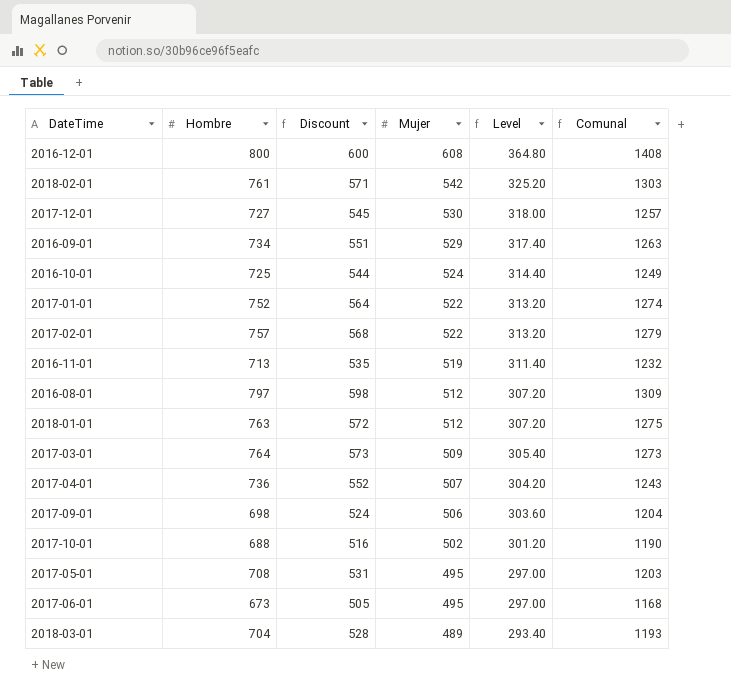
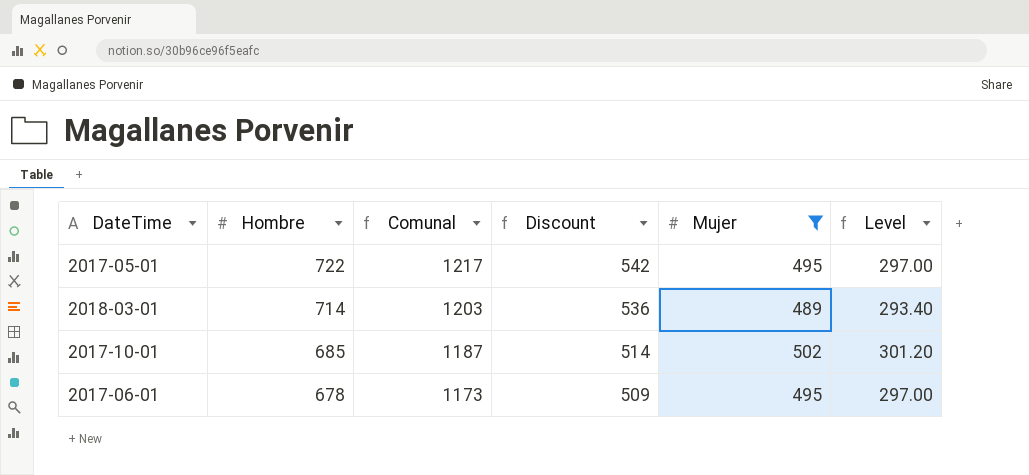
filter: none -> Mujer <= 502
row order: Mujer descending -> Hombre descending
column Comunal | position: 6 -> 3
2017-05-01 | Hombre: 708 -> 722
2017-05-01 | Comunal: 1203 -> 1217
2017-05-01 | Discount: 531 -> 542
2018-03-01 | Hombre: 704 -> 714
2018-03-01 | Comunal: 1193 -> 1203
2018-03-01 | Discount: 528 -> 536
2017-10-01 | Hombre: 688 -> 685
2017-10-01 | Comunal: 1190 -> 1187
2017-10-01 | Discount: 516 -> 514
2017-06-01 | Hombre: 673 -> 678
2017-06-01 | Comunal: 1168 -> 1173
2017-06-01 | Discount: 505 -> 509

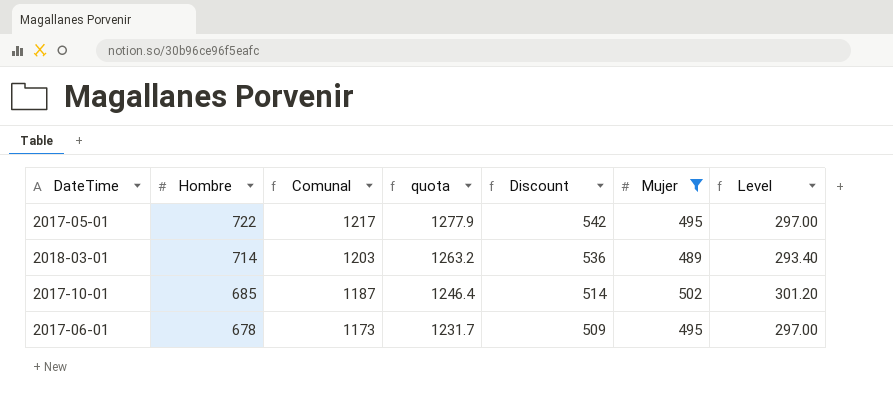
column quota | formula: none -> [Comunal] * 1.05

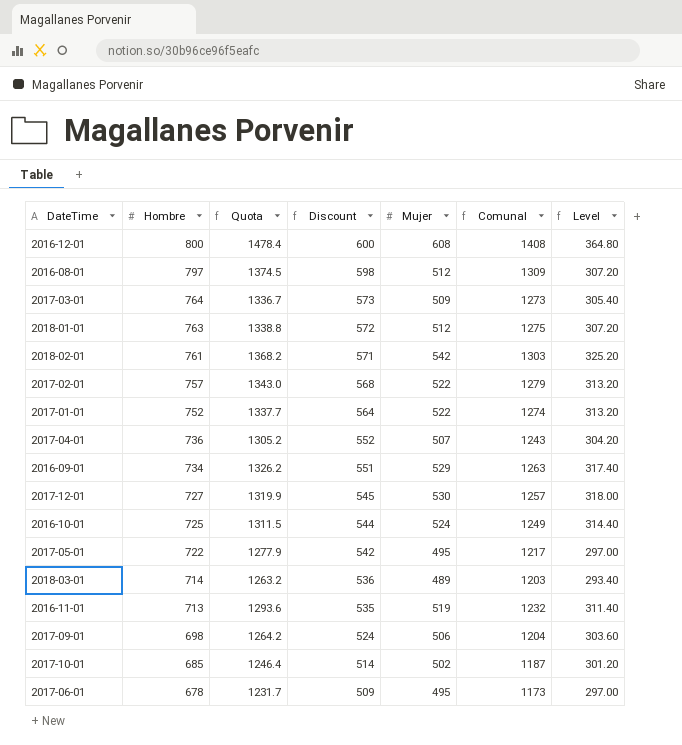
filter: Mujer <= 502 -> none
column name: quota -> Quota
column Comunal | position: 3 -> 6

